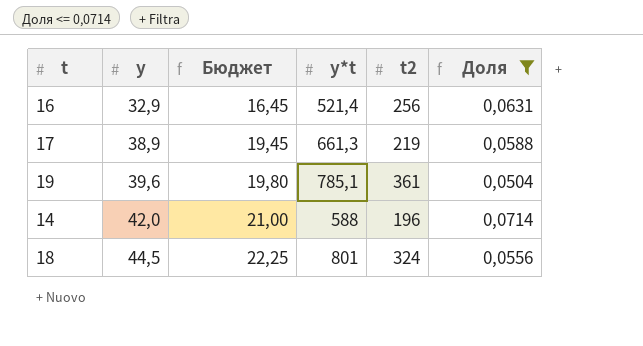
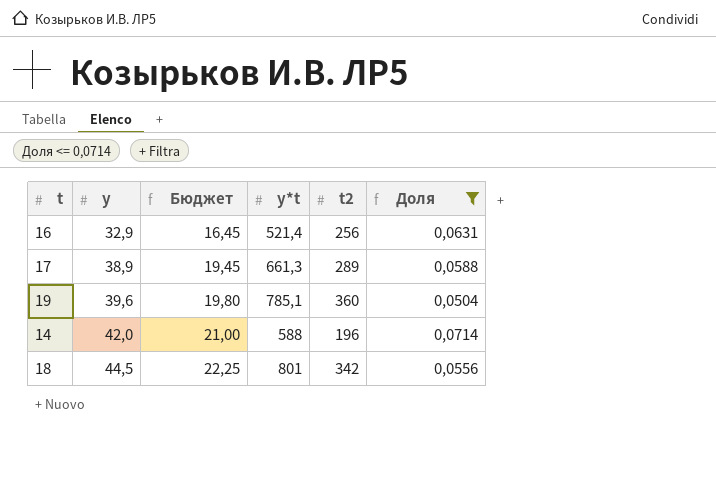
17 | t2: 219 -> 289
19 | t2: 361 -> 360
18 | t2: 324 -> 342

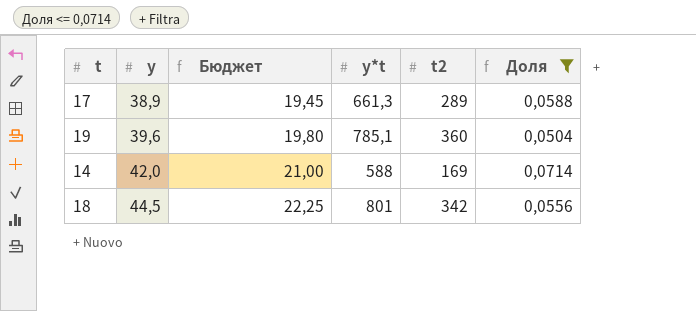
row 16: 32,9 | 16,45 | 521,4 | 256 | 0,0631 -> none
14 | t2: 196 -> 169

